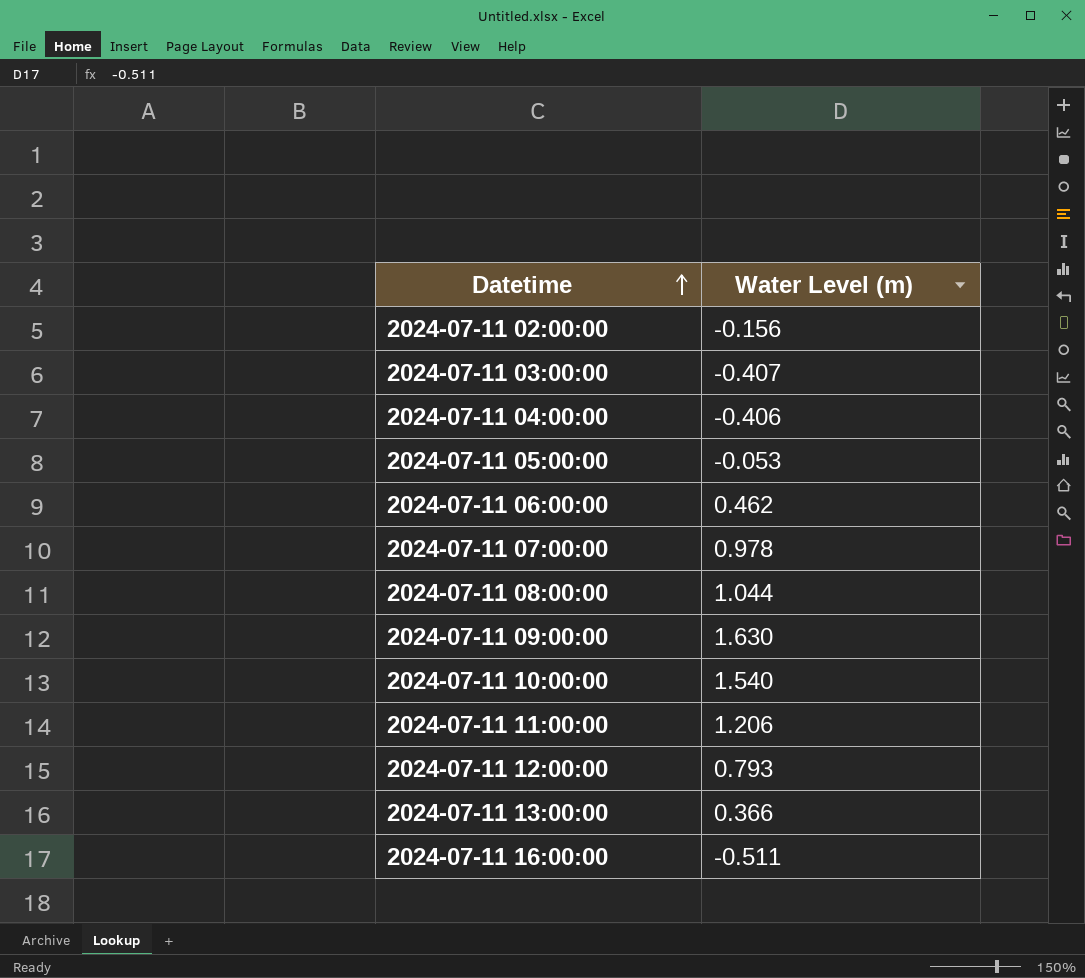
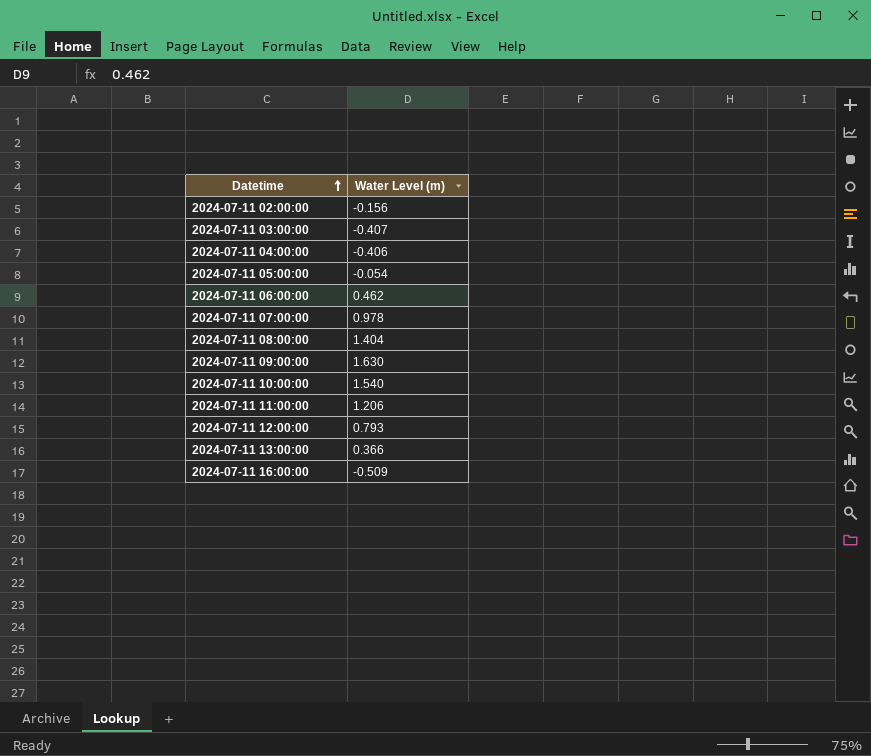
2024-07-11 05:00:00 | Water Level (m): -0.053 -> -0.054
2024-07-11 08:00:00 | Water Level (m): 1.044 -> 1.404
2024-07-11 16:00:00 | Water Level (m): -0.511 -> -0.509

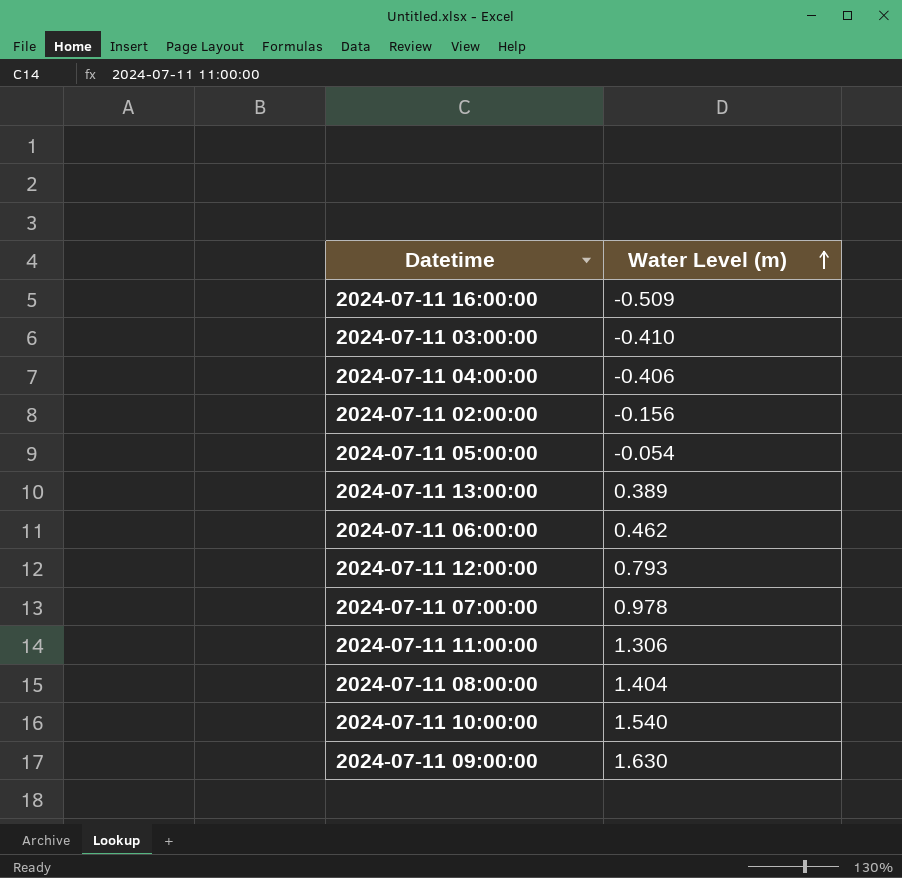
row order: Datetime ascending -> Water Level (m) ascending
2024-07-11 03:00:00 | Water Level (m): -0.407 -> -0.410
2024-07-11 13:00:00 | Water Level (m): 0.366 -> 0.389
2024-07-11 11:00:00 | Water Level (m): 1.206 -> 1.306

